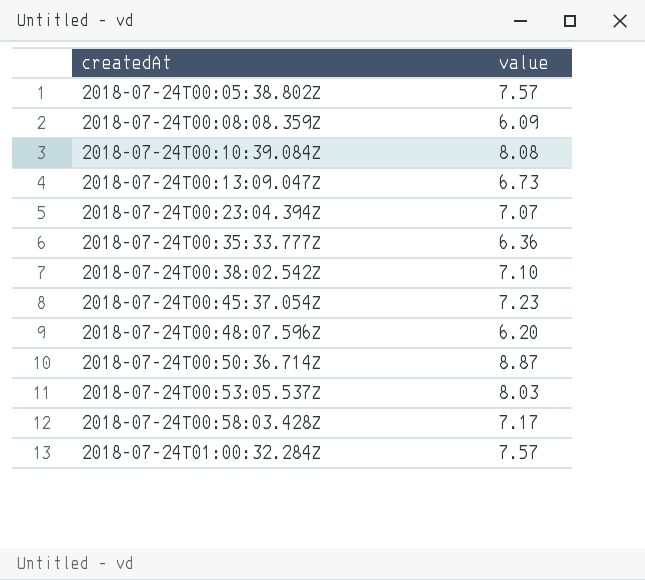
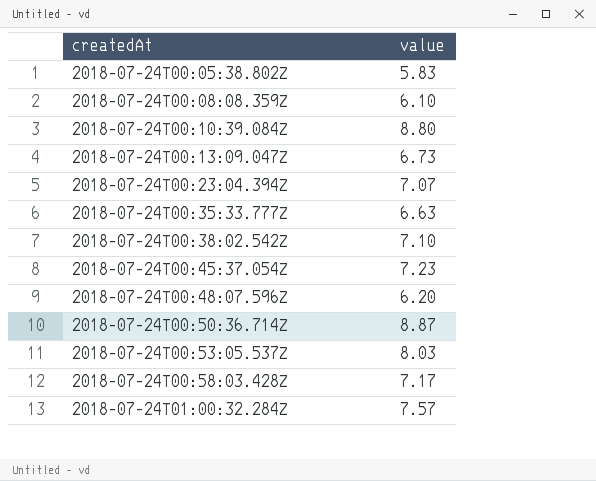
2018-07-24T00:05:38.802Z | value: 7.57 -> 5.83
2018-07-24T00:08:08.359Z | value: 6.09 -> 6.10
2018-07-24T00:10:39.084Z | value: 8.08 -> 8.80
2018-07-24T00:35:33.777Z | value: 6.36 -> 6.63

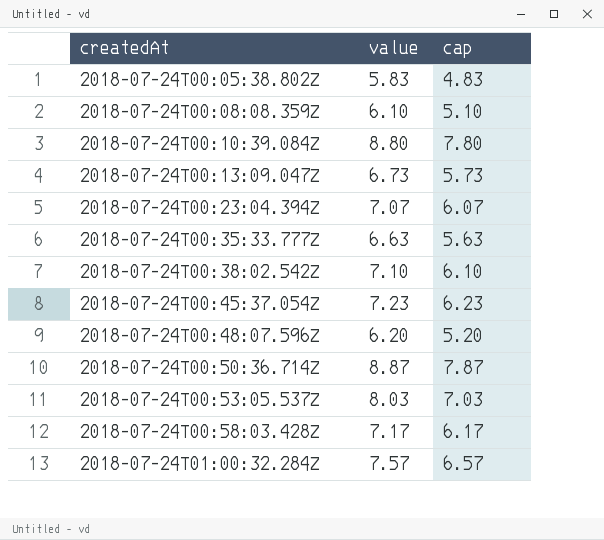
column cap | formula: none -> [value] - 1

